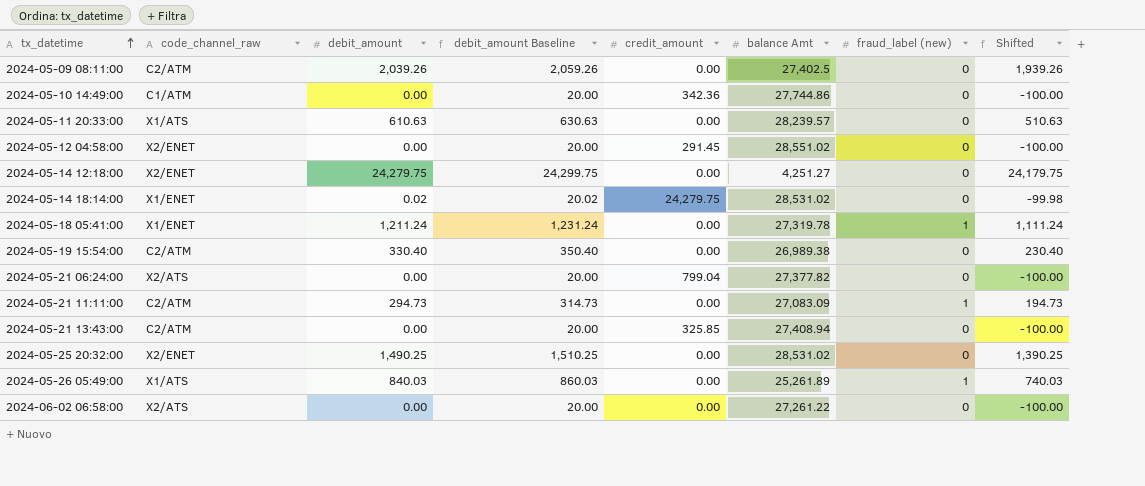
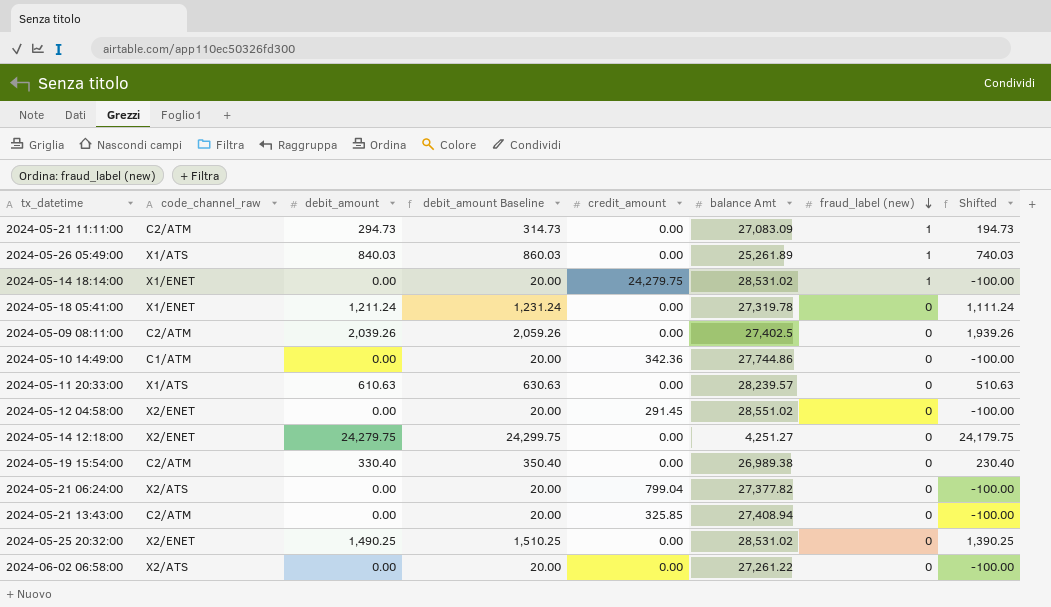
row order: tx_datetime ascending -> fraud_label (new) descending
2024-05-14 18:14:00 | debit_amount: 0.02 -> 0.00
2024-05-14 18:14:00 | debit_amount Baseline: 20.02 -> 20.00
2024-05-14 18:14:00 | fraud_label (new): 0 -> 1
2024-05-14 18:14:00 | Shifted: -99.98 -> -100.00
2024-05-18 05:41:00 | fraud_label (new): 1 -> 0

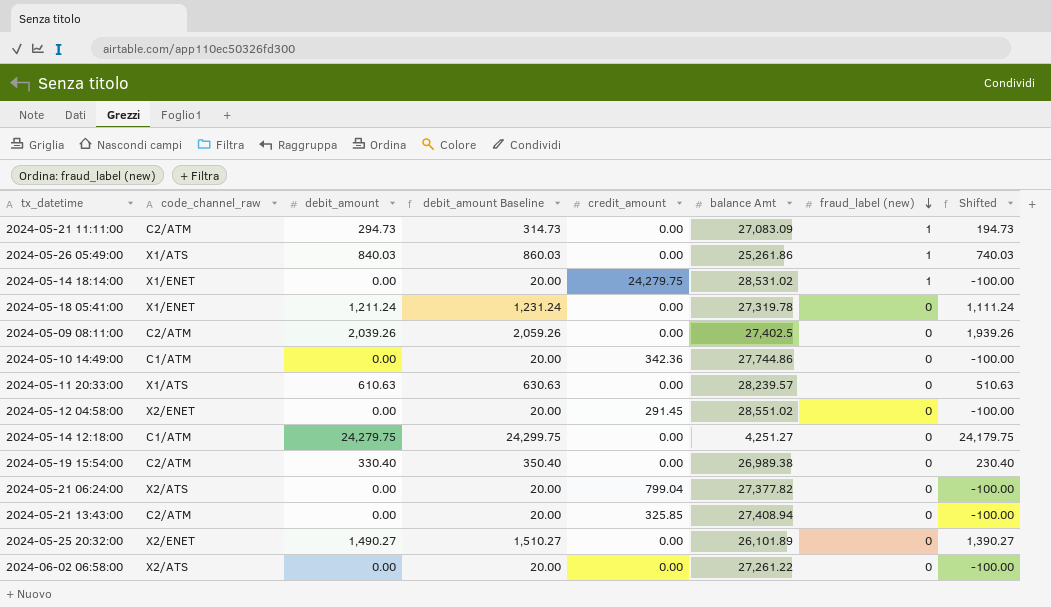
2024-05-26 05:49:00 | balance Amt: 25,261.89 -> 25,261.86
2024-05-14 12:18:00 | code_channel_raw: X2/ENET -> C1/ATM
2024-05-25 20:32:00 | debit_amount: 1,490.25 -> 1,490.27
2024-05-25 20:32:00 | debit_amount Baseline: 1,510.25 -> 1,510.27
2024-05-25 20:32:00 | balance Amt: 28,531.02 -> 26,101.89
2024-05-25 20:32:00 | Shifted: 1,390.25 -> 1,390.27

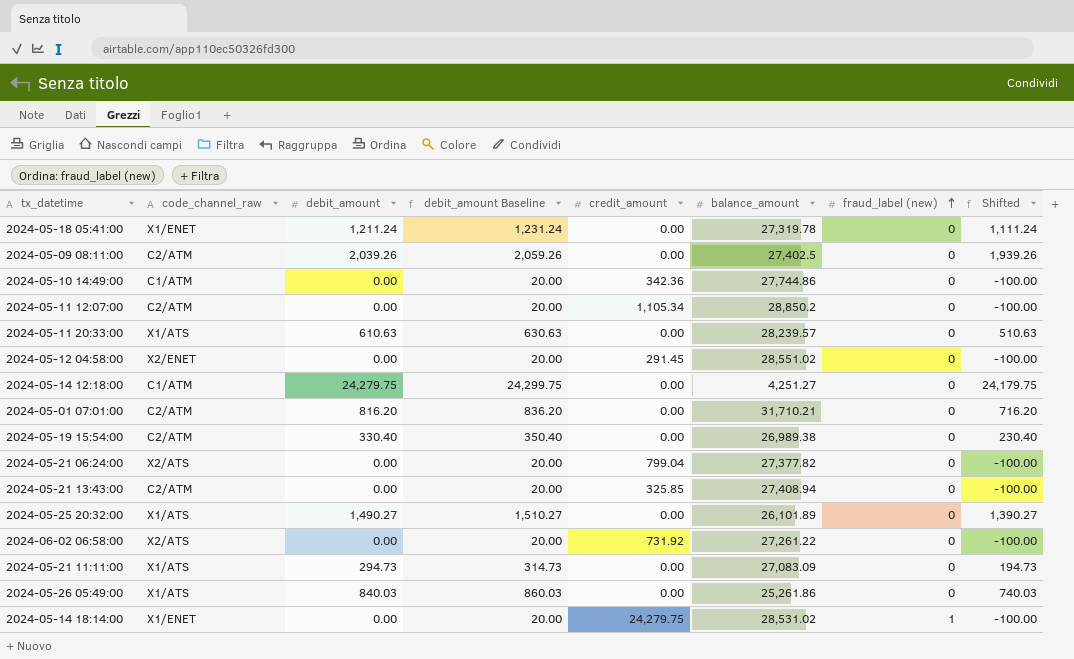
row order: fraud_label (new) descending -> fraud_label (new) ascending
column name: balance Amt -> balance_amount
row 2024-05-11 12:07:00: none -> C2/ATM | 0.00 | 20.00 | 1,105.34 | 28,850.2 | 0 | -100.00
row 2024-05-01 07:01:00: none -> C2/ATM | 816.20 | 836.20 | 0.00 | 31,710.21 | 0 | 716.20
2024-05-25 20:32:00 | code_channel_raw: X2/ENET -> X1/ATS
2024-06-02 06:58:00 | credit_amount: 0.00 -> 731.92
2024-05-21 11:11:00 | code_channel_raw: C2/ATM -> X1/ATS
2024-05-21 11:11:00 | fraud_label (new): 1 -> 0
2024-05-26 05:49:00 | fraud_label (new): 1 -> 0

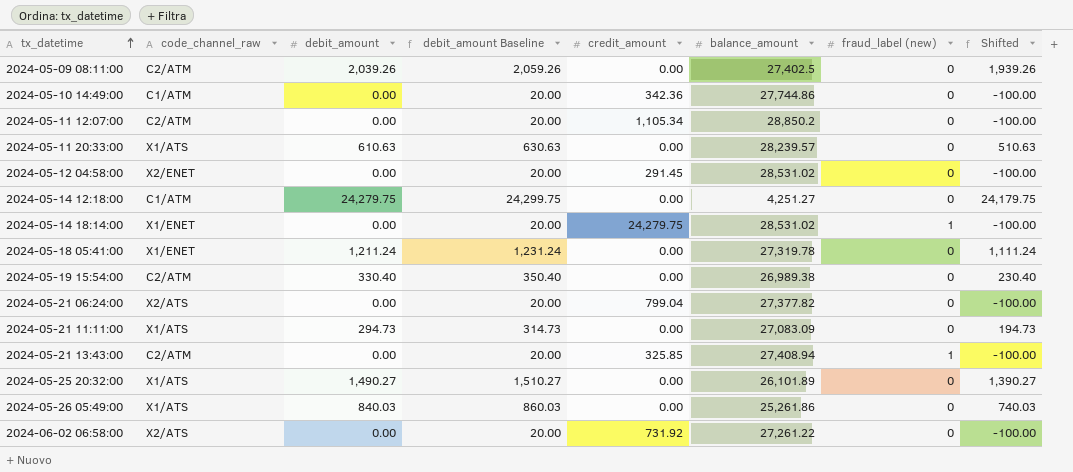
row order: fraud_label (new) ascending -> tx_datetime ascending
row 2024-05-01 07:01:00: C2/ATM | 816.20 | 836.20 | 0.00 | 31,710.21 | 0 | 716.20 -> none
2024-05-12 04:58:00 | balance_amount: 28,551.02 -> 28,531.02
2024-05-21 13:43:00 | fraud_label (new): 0 -> 1

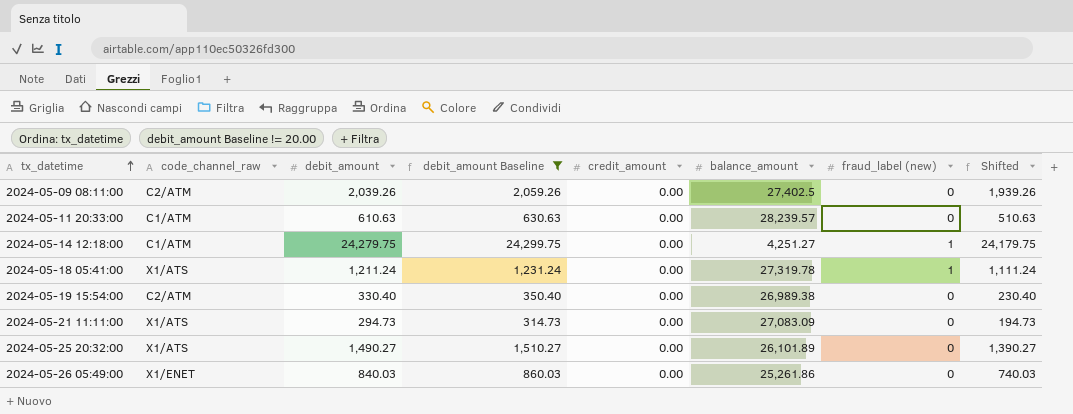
filter: none -> debit_amount Baseline != 20.00
2024-05-11 20:33:00 | code_channel_raw: X1/ATS -> C1/ATM
2024-05-14 12:18:00 | fraud_label (new): 0 -> 1
2024-05-18 05:41:00 | code_channel_raw: X1/ENET -> X1/ATS
2024-05-18 05:41:00 | fraud_label (new): 0 -> 1
2024-05-26 05:49:00 | code_channel_raw: X1/ATS -> X1/ENET

